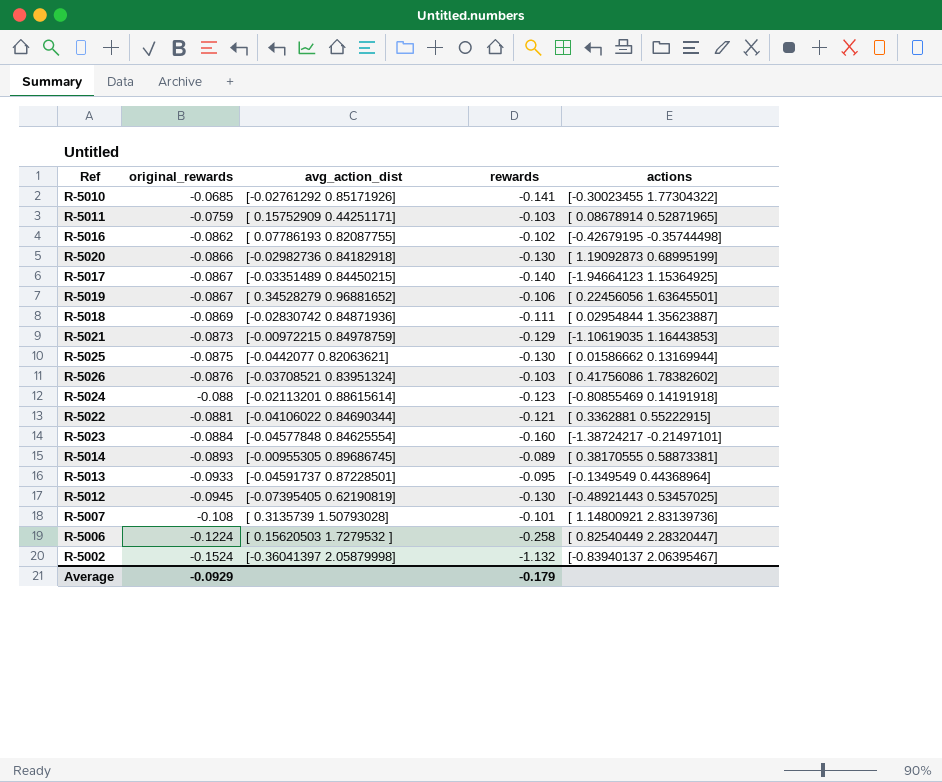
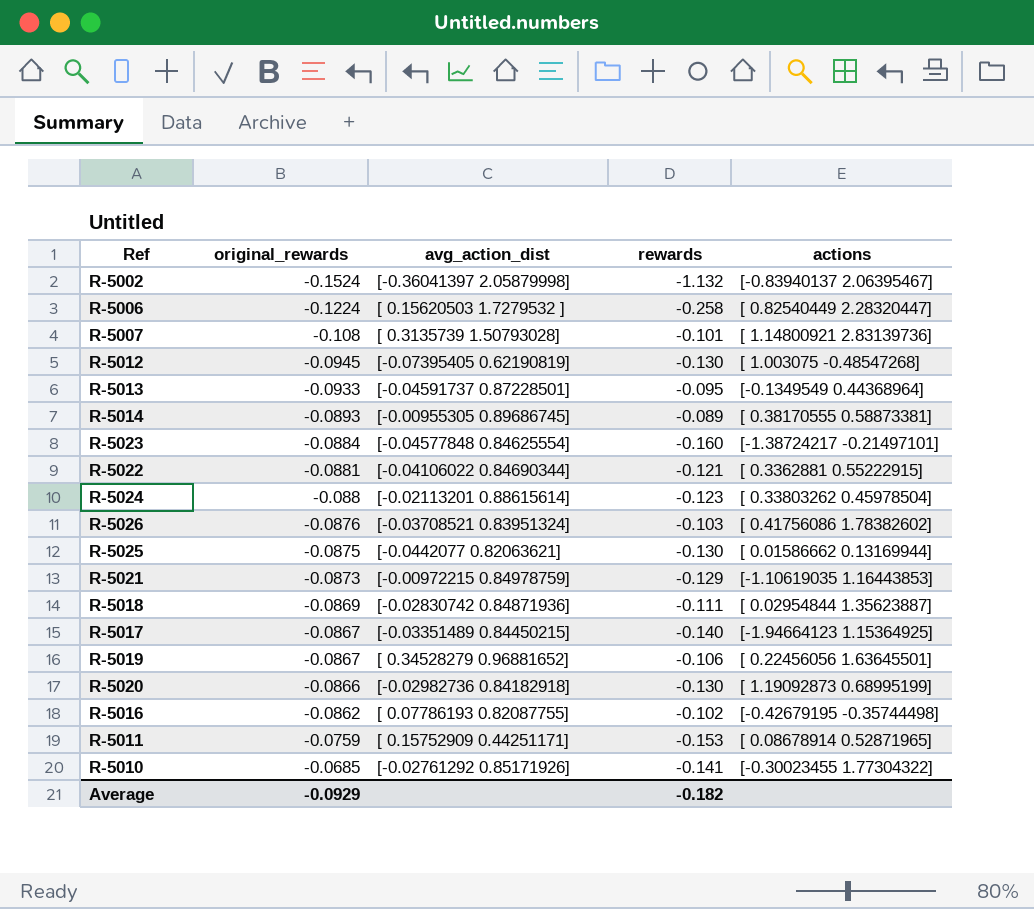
row order: original_rewards descending -> original_rewards ascending
R-5012 | actions: [-0.48921443 0.53457025] -> [ 1.003075 -0.48547268]
R-5024 | actions: [-0.80855469 0.14191918] -> [ 0.33803262 0.45978504]
R-5011 | rewards: -0.103 -> -0.153
Average | rewards: -0.179 -> -0.182

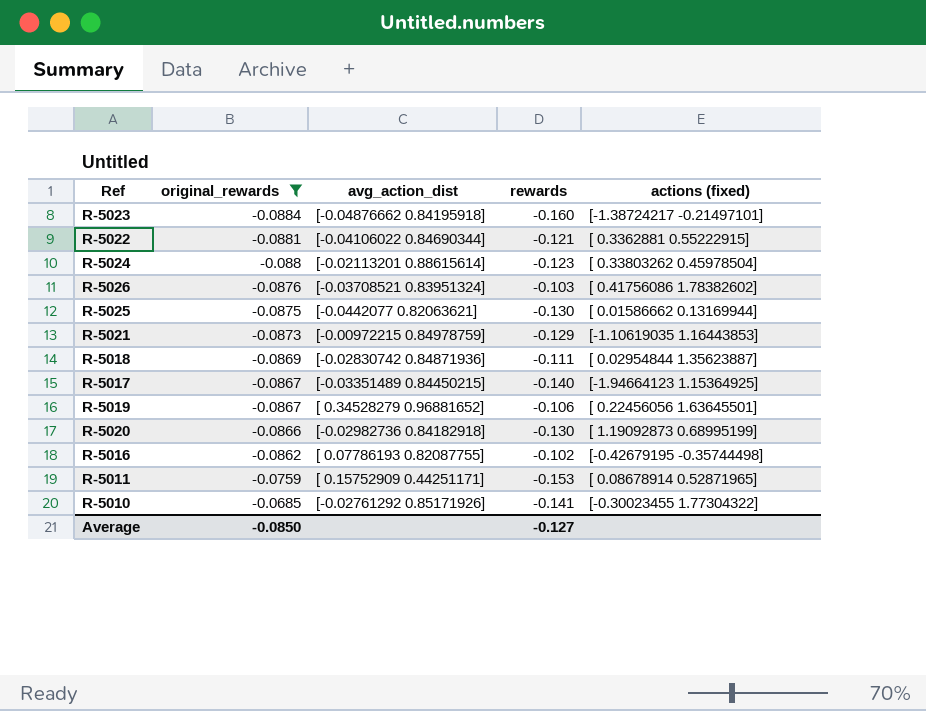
filter: none -> original_rewards >= -0.0884
column name: actions -> actions (fixed)
R-5023 | avg_action_dist: [-0.04577848 0.84625554] -> [-0.04876662 0.84195918]
Average | original_rewards: -0.0929 -> -0.0850
Average | rewards: -0.182 -> -0.127

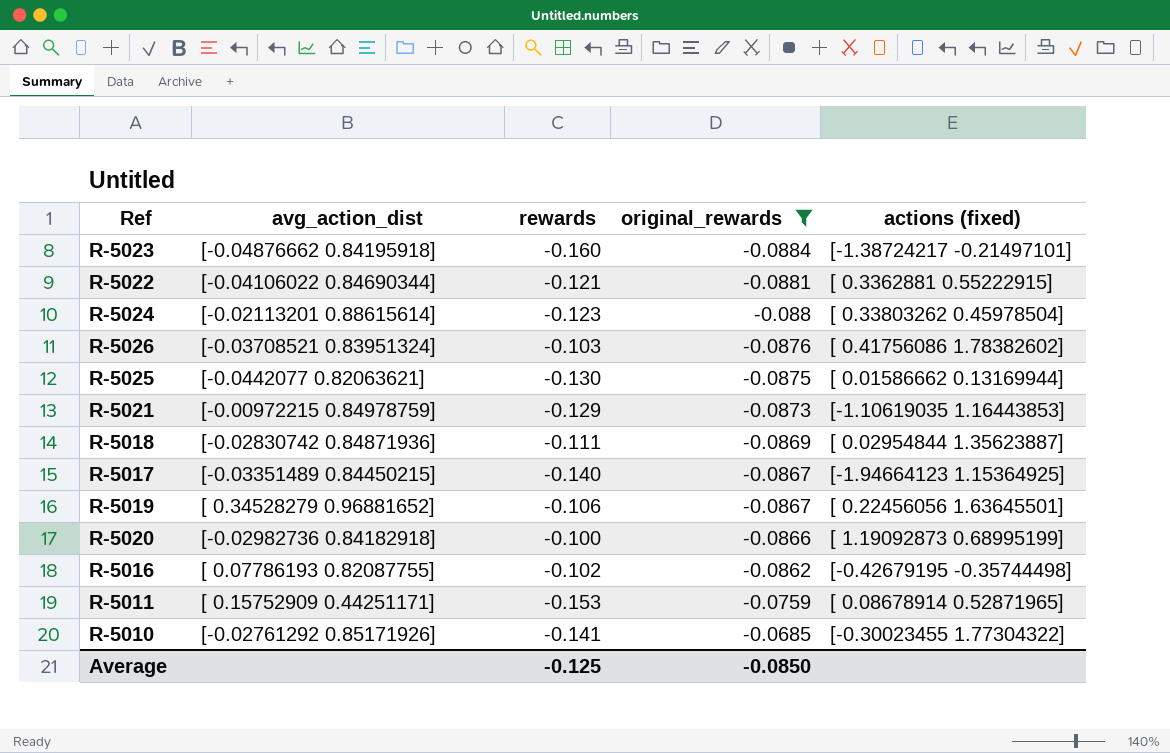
column original_rewards | position: 2 -> 4
R-5020 | rewards: -0.130 -> -0.100
Average | rewards: -0.127 -> -0.125

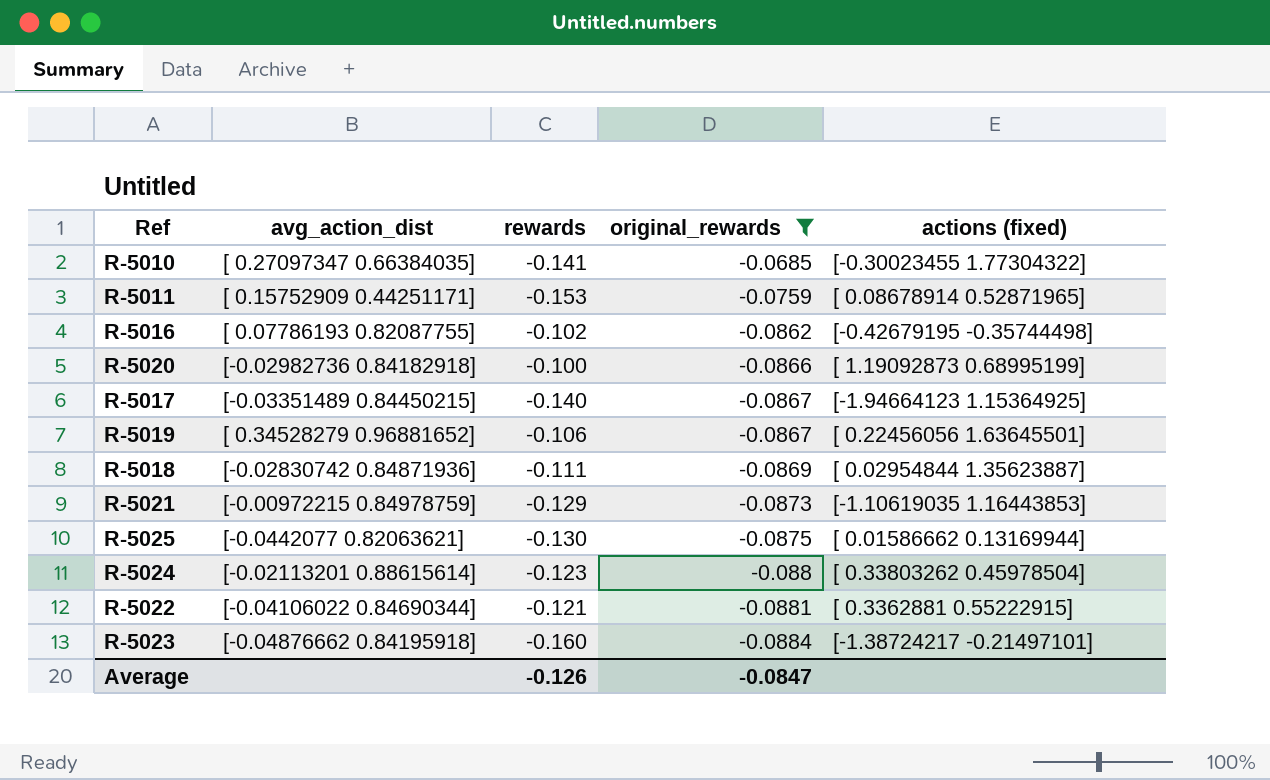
row order: original_rewards ascending -> original_rewards descending
row R-5026: [-0.03708521 0.83951324] | -0.103 | -0.0876 | [ 0.41756086 1.78382602] -> none
R-5010 | avg_action_dist: [-0.02761292 0.85171926] -> [ 0.27097347 0.66384035]
Average | rewards: -0.125 -> -0.126
Average | original_rewards: -0.0850 -> -0.0847

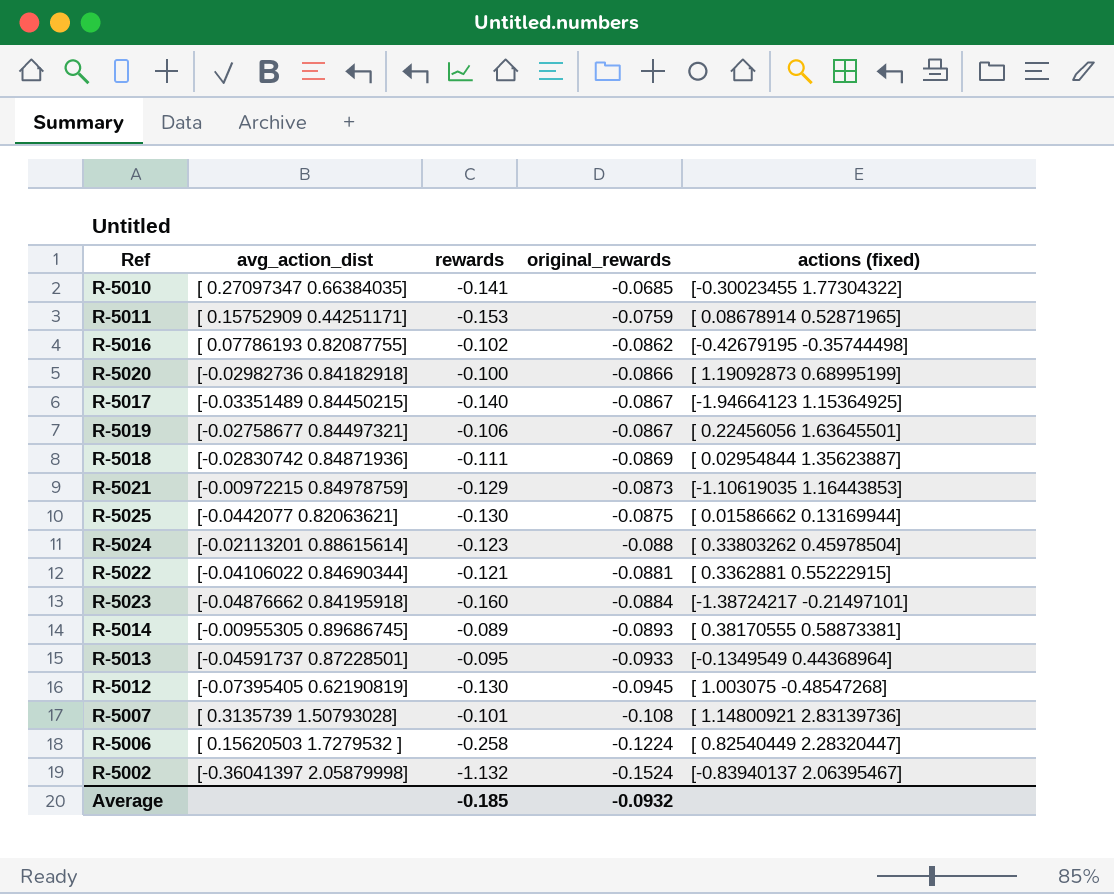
filter: original_rewards >= -0.0884 -> none
R-5019 | avg_action_dist: [ 0.34528279 0.96881652] -> [-0.02758677 0.84497321]
Average | rewards: -0.126 -> -0.185
Average | original_rewards: -0.0847 -> -0.0932

